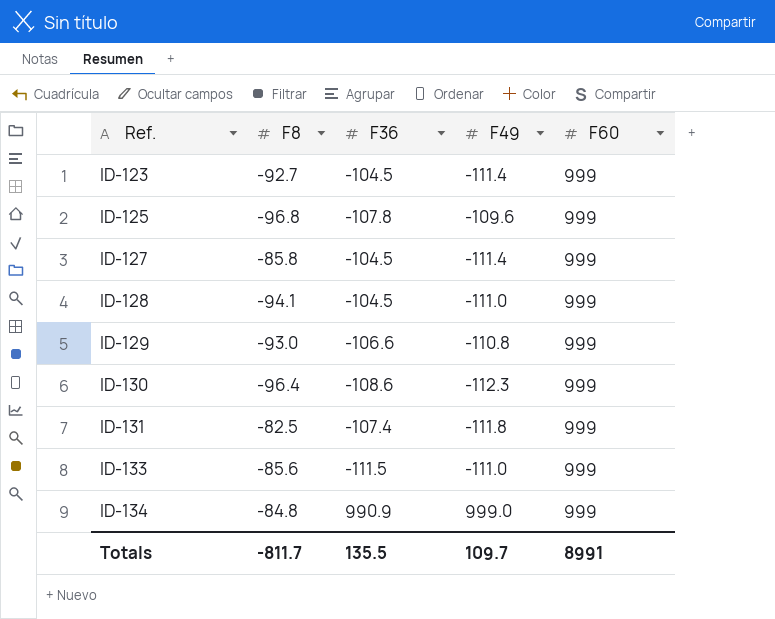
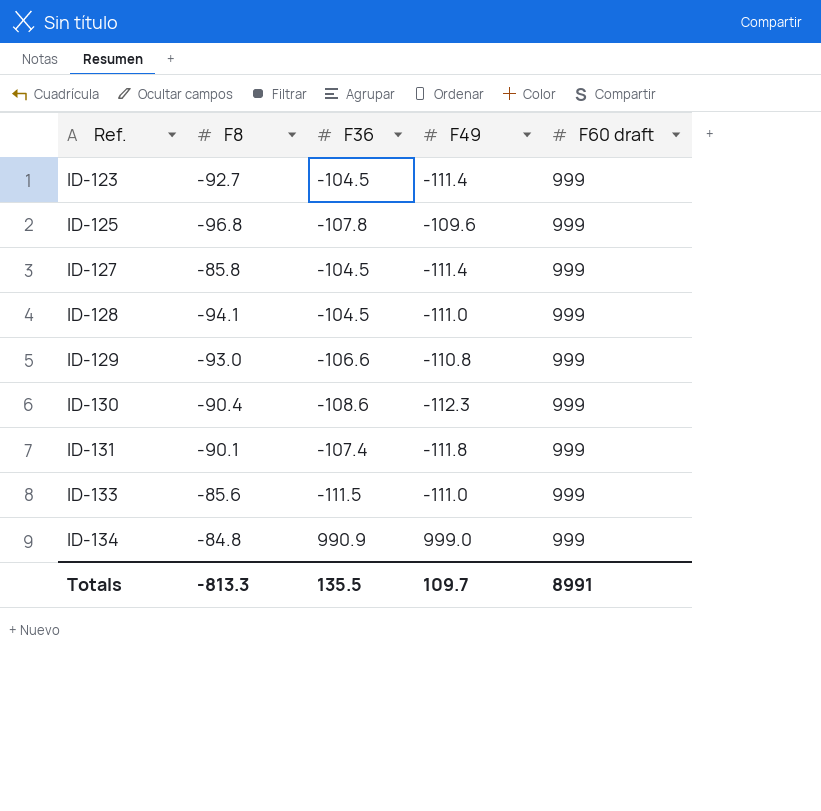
column name: F60 -> F60 draft
ID-130 | F8: -96.4 -> -90.4
ID-131 | F8: -82.5 -> -90.1
Totals | F8: -811.7 -> -813.3

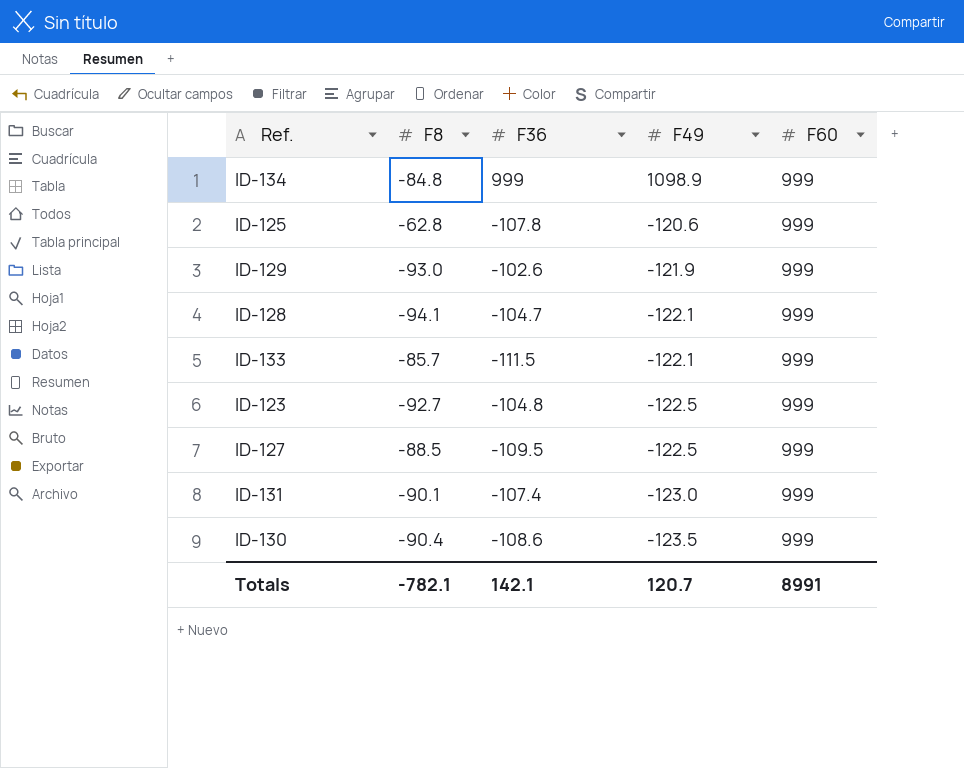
row order: Ref. ascending -> F49 descending
column name: F60 draft -> F60
ID-134 | F36: 990.9 -> 999
ID-134 | F49: 999.0 -> 1098.9
ID-125 | F8: -96.8 -> -62.8
ID-125 | F49: -109.6 -> -120.6
ID-129 | F36: -106.6 -> -102.6
ID-129 | F49: -110.8 -> -121.9
ID-128 | F36: -104.5 -> -104.7
ID-128 | F49: -111.0 -> -122.1
ID-133 | F8: -85.6 -> -85.7
ID-133 | F49: -111.0 -> -122.1
ID-123 | F36: -104.5 -> -104.8
ID-123 | F49: -111.4 -> -122.5
ID-127 | F8: -85.8 -> -88.5
ID-127 | F36: -104.5 -> -109.5
ID-127 | F49: -111.4 -> -122.5
ID-131 | F49: -111.8 -> -123.0
ID-130 | F49: -112.3 -> -123.5
Totals | F8: -813.3 -> -782.1
Totals | F36: 135.5 -> 142.1
Totals | F49: 109.7 -> 120.7

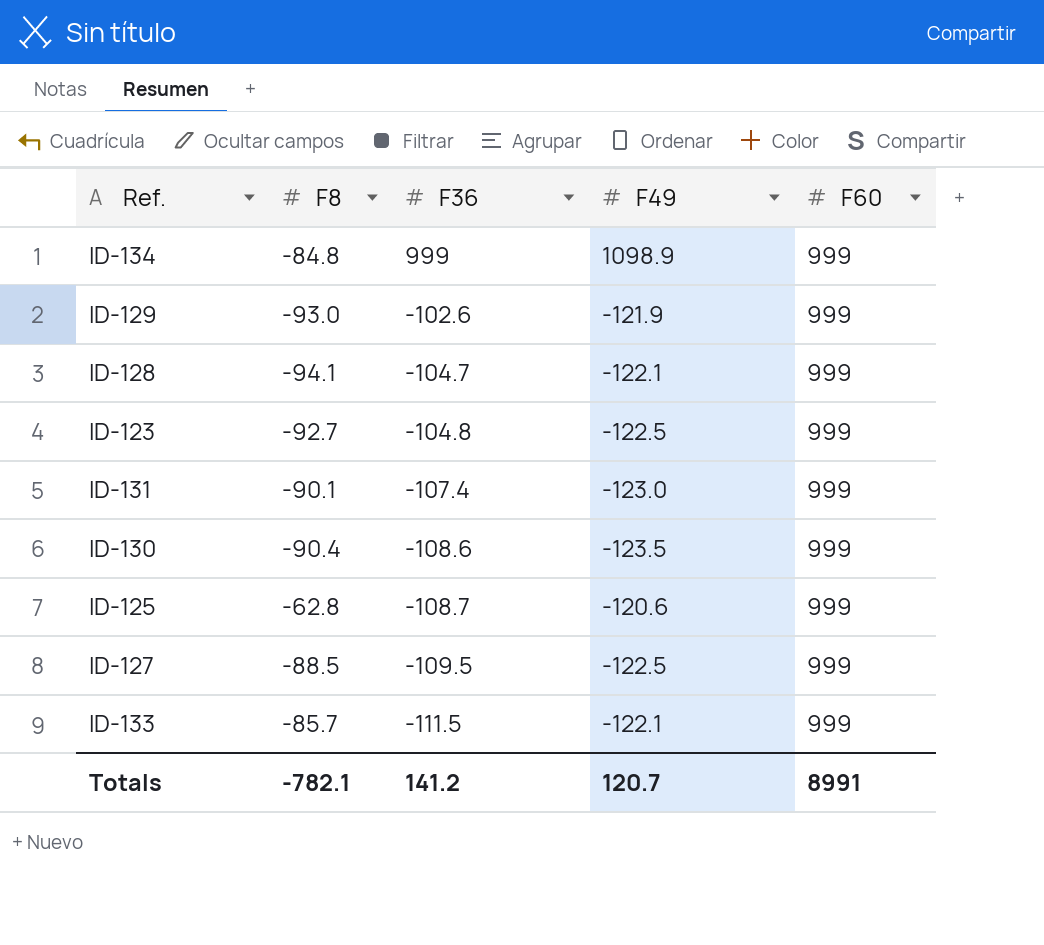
row order: F49 descending -> F36 descending
ID-125 | F36: -107.8 -> -108.7
Totals | F36: 142.1 -> 141.2

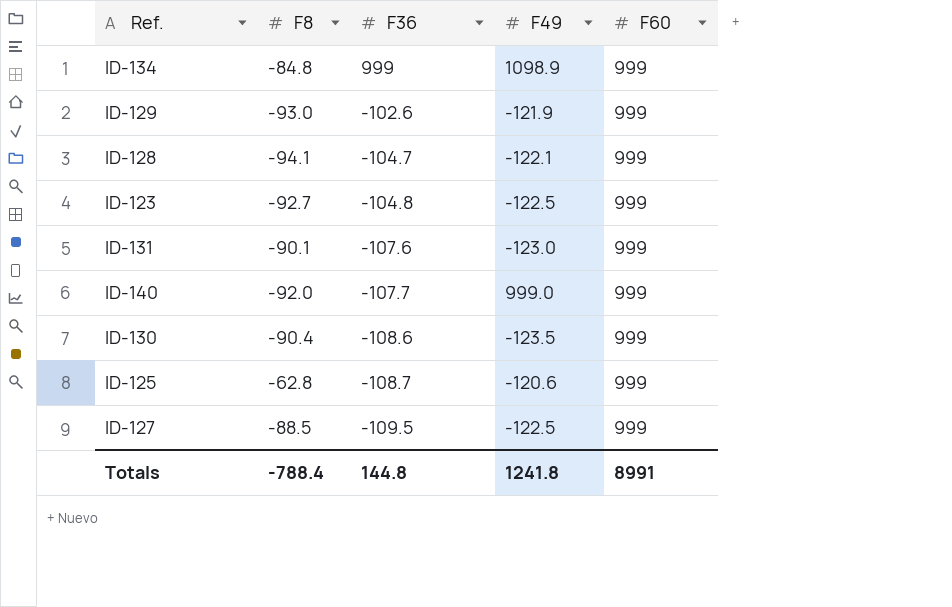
row ID-133: -85.7 | -111.5 | -122.1 | 999 -> none
ID-131 | F36: -107.4 -> -107.6
row ID-140: none -> -92.0 | -107.7 | 999.0 | 999
Totals | F8: -782.1 -> -788.4
Totals | F36: 141.2 -> 144.8
Totals | F49: 120.7 -> 1241.8

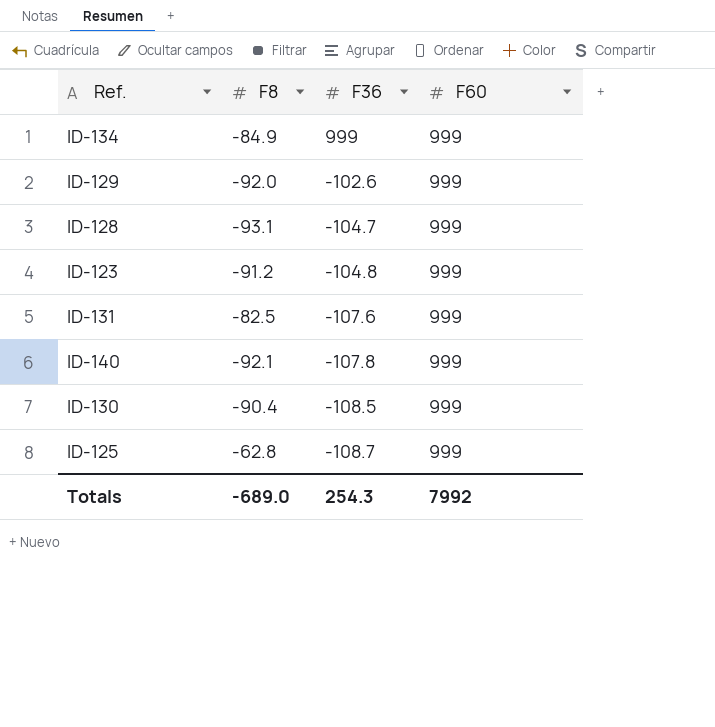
column F49 | position: 4 -> none
row ID-127: -88.5 | -109.5 | -122.5 | 999 -> none
ID-134 | F8: -84.8 -> -84.9
ID-129 | F8: -93.0 -> -92.0
ID-128 | F8: -94.1 -> -93.1
ID-123 | F8: -92.7 -> -91.2
ID-131 | F8: -90.1 -> -82.5
ID-140 | F8: -92.0 -> -92.1
ID-140 | F36: -107.7 -> -107.8
ID-130 | F36: -108.6 -> -108.5
Totals | F8: -788.4 -> -689.0
Totals | F36: 144.8 -> 254.3
Totals | F60: 8991 -> 7992

